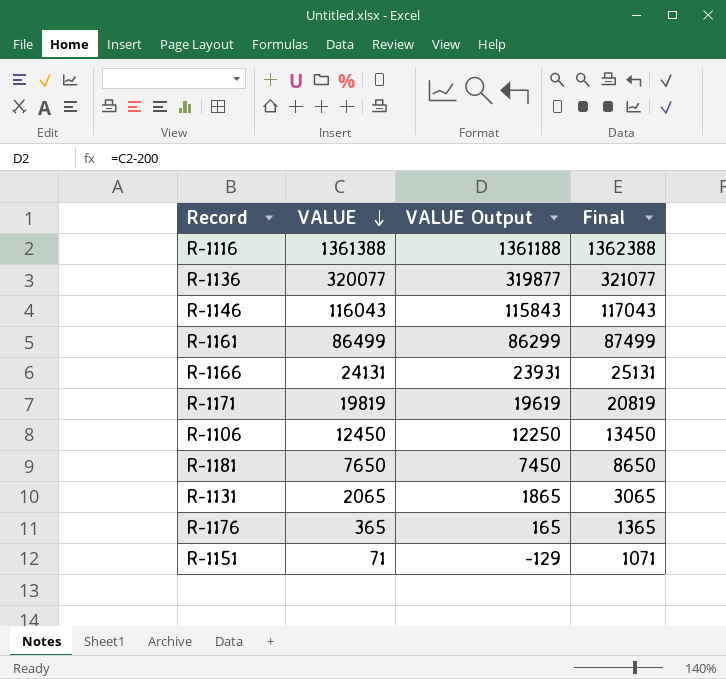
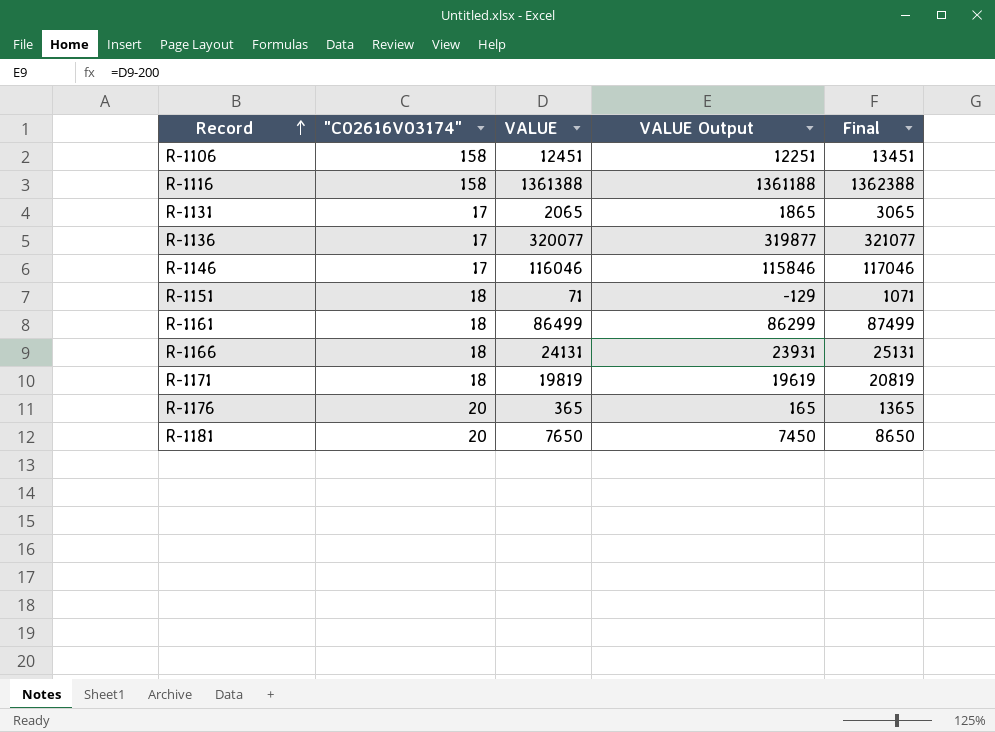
row order: VALUE descending -> Record ascending
column "C02616V03174" | position: none -> 2
R-1106 | VALUE: 12450 -> 12451
R-1106 | VALUE Output: 12250 -> 12251
R-1106 | Final: 13450 -> 13451
R-1146 | VALUE: 116043 -> 116046
R-1146 | VALUE Output: 115843 -> 115846
R-1146 | Final: 117043 -> 117046

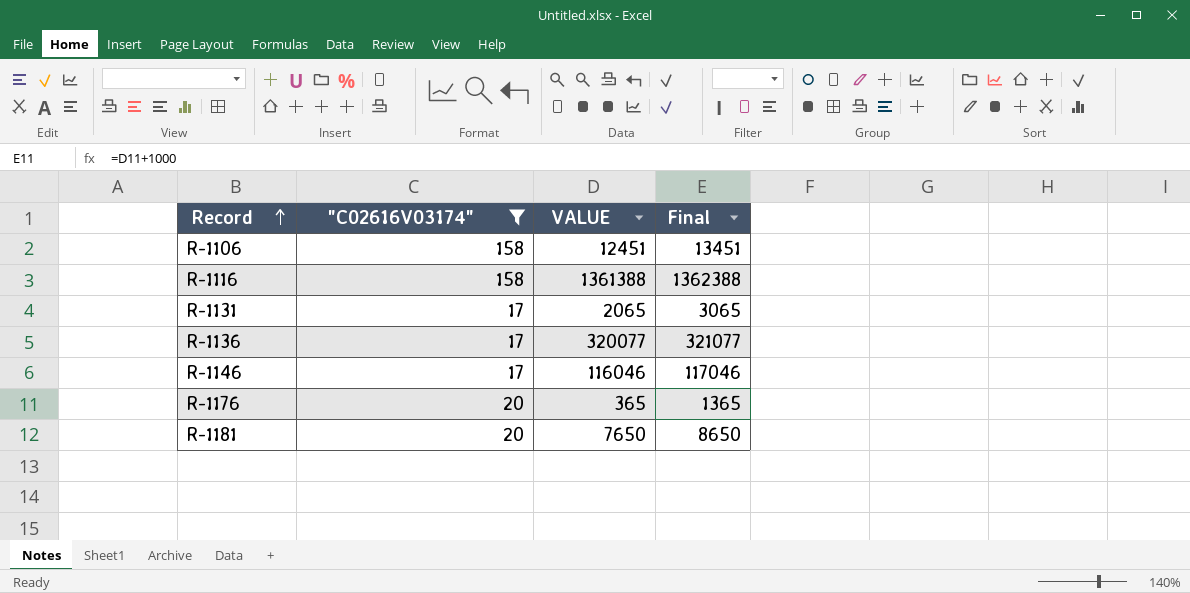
filter: none -> "C02616V03174" != 18
column VALUE Output | formula: [VALUE] - 200 -> none

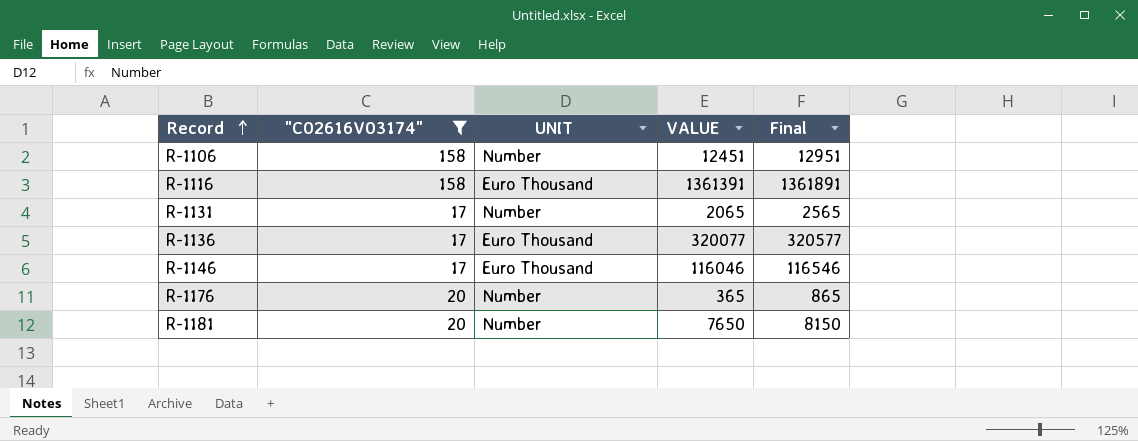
column UNIT | position: none -> 3
column Final | formula: [VALUE] + 1000 -> [VALUE] + 500
R-1116 | VALUE: 1361388 -> 1361391

